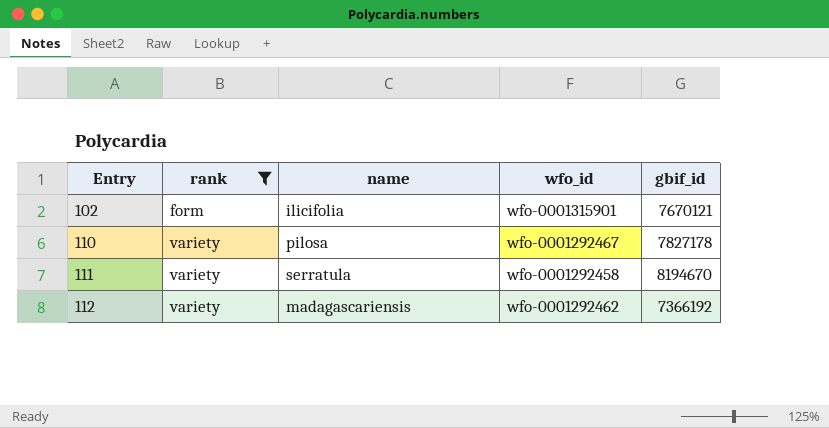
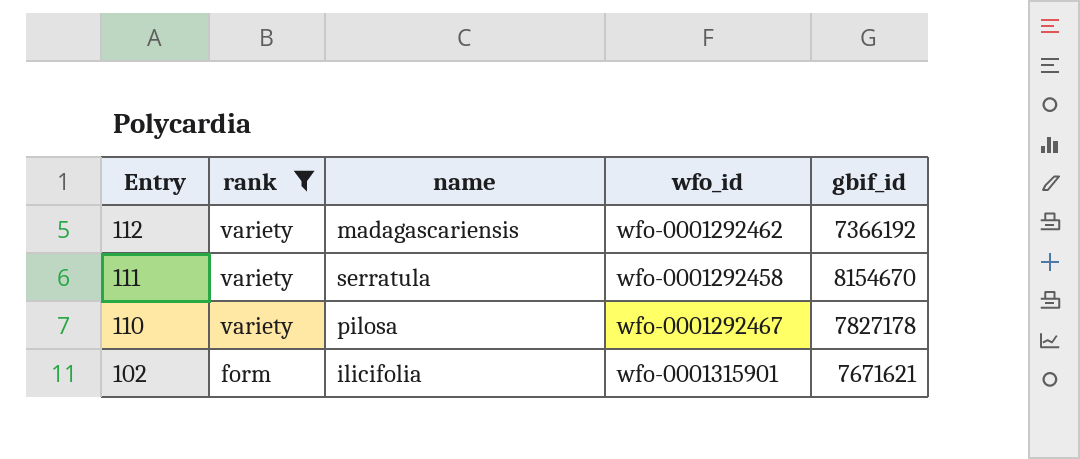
row order: Entry ascending -> Entry descending
111 | gbif_id: 8194670 -> 8154670
102 | gbif_id: 7670121 -> 7671621

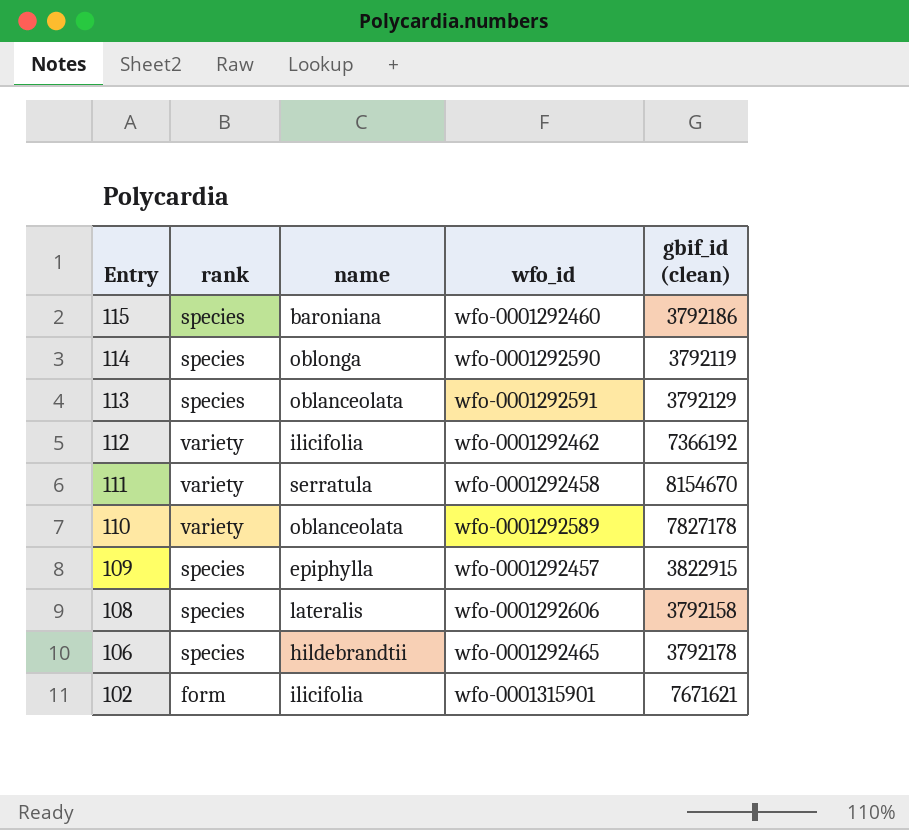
filter: rank != species -> none
column name: gbif_id -> gbif_id (clean)
112 | name: madagascariensis -> ilicifolia
110 | name: pilosa -> oblanceolata
110 | wfo_id: wfo-0001292467 -> wfo-0001292589

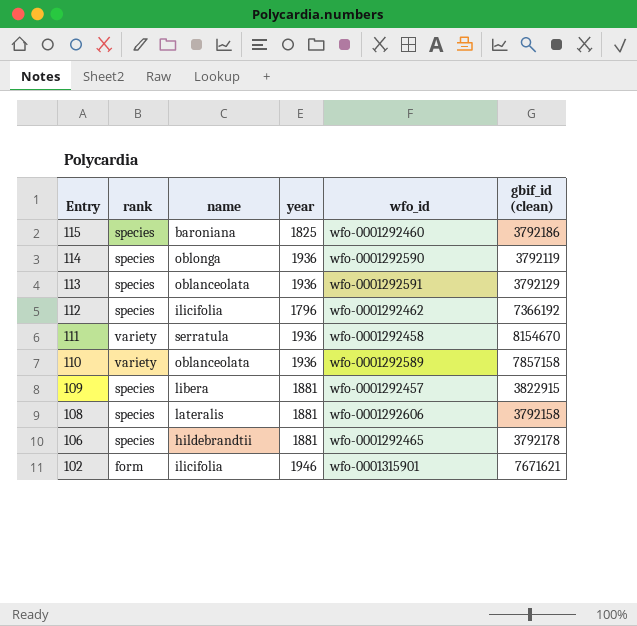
column year | position: none -> 4
112 | rank: variety -> species
110 | gbif_id (clean): 7827178 -> 7857158
109 | name: epiphylla -> libera

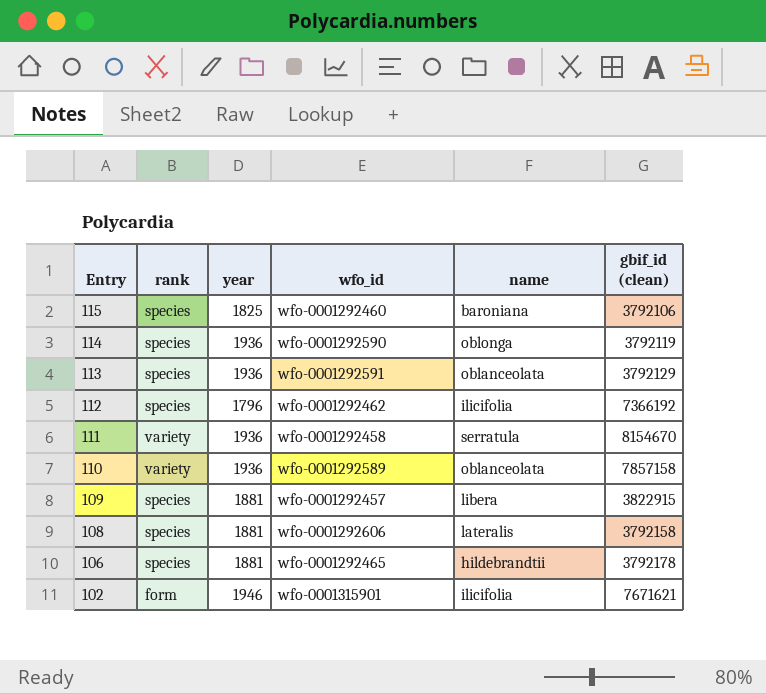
column name | position: 3 -> 5
115 | gbif_id (clean): 3792186 -> 3792106

